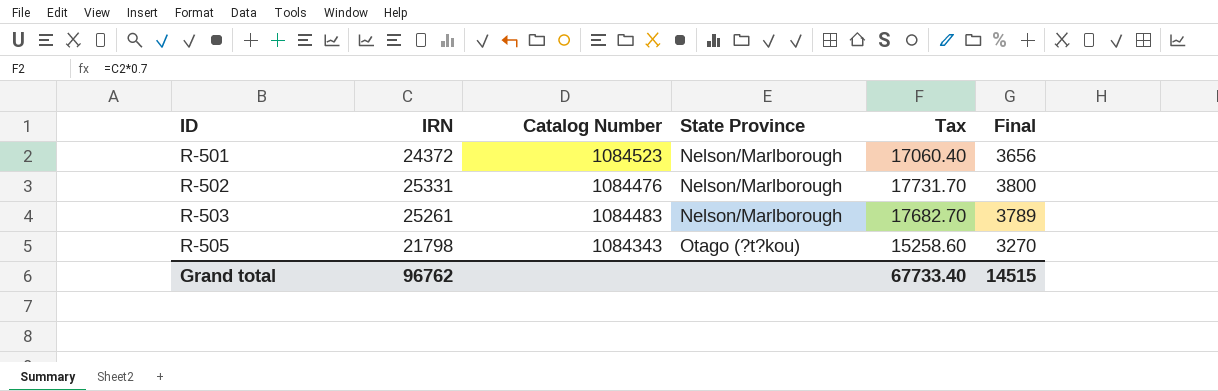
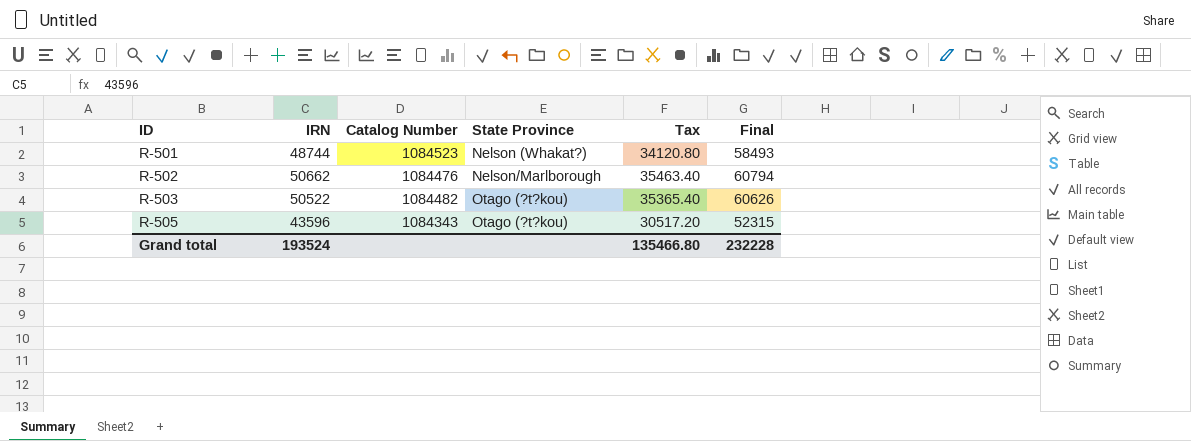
column Final | formula: [IRN] * 0.15 -> [IRN] * 1.2
R-501 | IRN: 24372 -> 48744
R-501 | State Province: Nelson/Marlborough -> Nelson (Whakat?)
R-501 | Tax: 17060.40 -> 34120.80
R-502 | IRN: 25331 -> 50662
R-502 | Tax: 17731.70 -> 35463.40
R-503 | IRN: 25261 -> 50522
R-503 | Catalog Number: 1084483 -> 1084482
R-503 | State Province: Nelson/Marlborough -> Otago (?t?kou)
R-503 | Tax: 17682.70 -> 35365.40
R-505 | IRN: 21798 -> 43596
R-505 | Tax: 15258.60 -> 30517.20
Grand total | IRN: 96762 -> 193524
Grand total | Tax: 67733.40 -> 135466.80
Grand total | Final: 14515 -> 232228

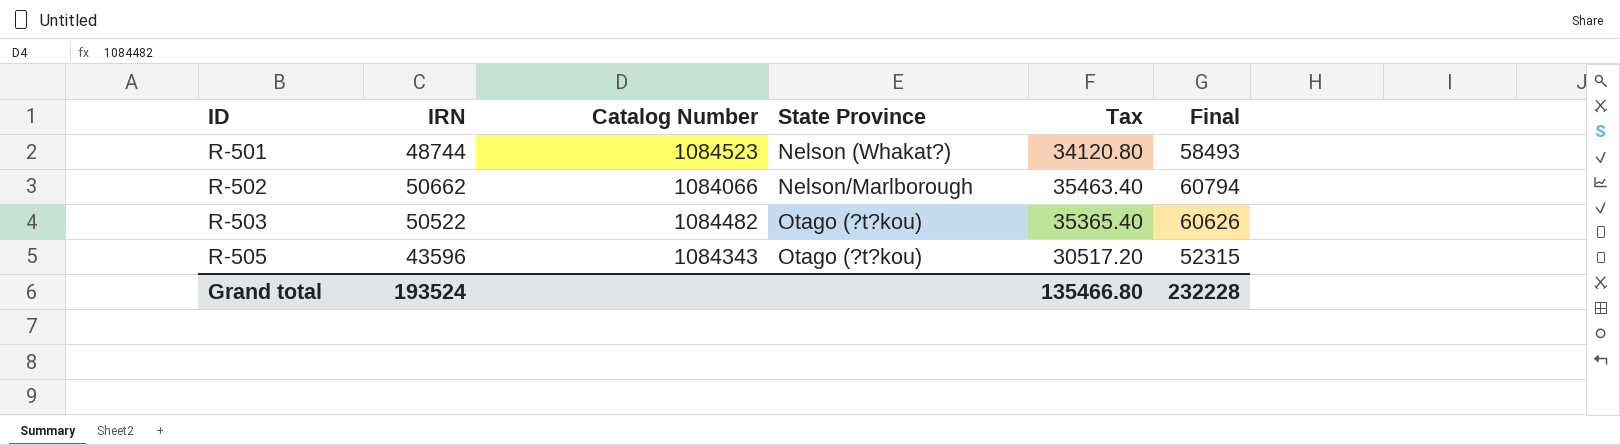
R-502 | Catalog Number: 1084476 -> 1084066

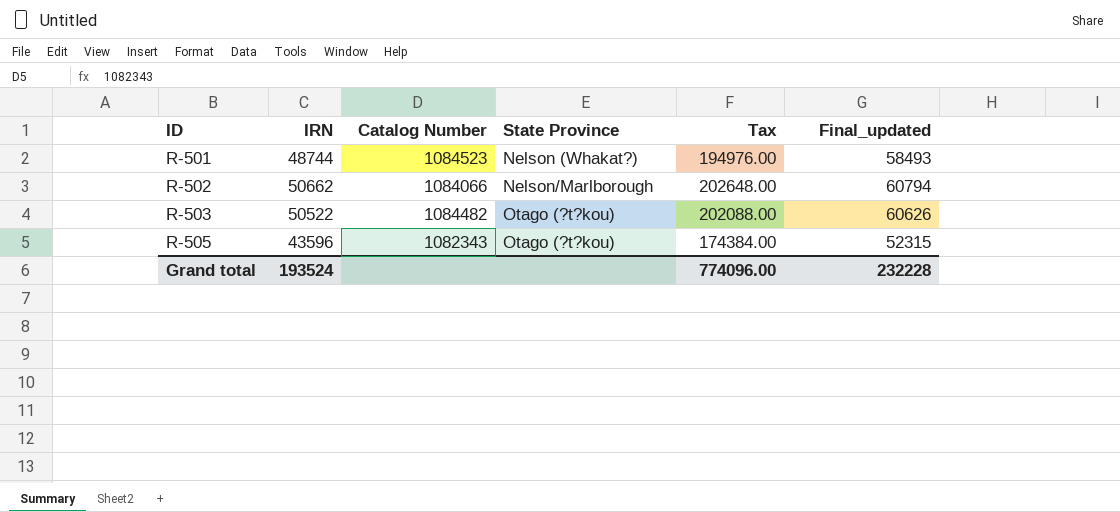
column Tax | formula: [IRN] * 0.7 -> [IRN] * 4
column name: Final -> Final_updated
R-505 | Catalog Number: 1084343 -> 1082343
Grand total | Tax: 135466.80 -> 774096.00

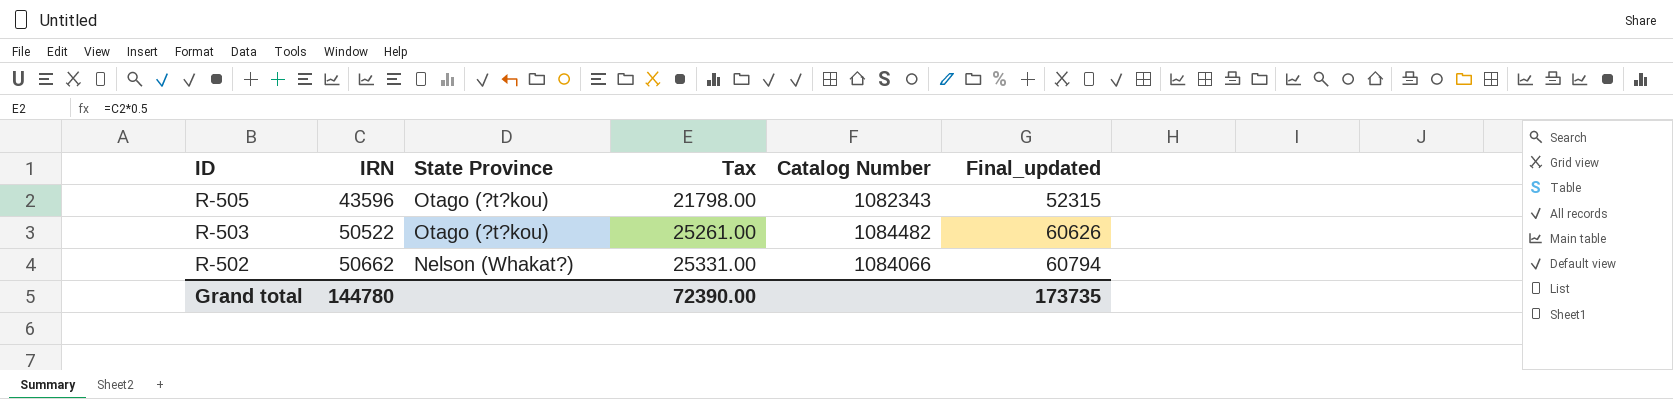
row order: ID ascending -> ID descending
column Tax | formula: [IRN] * 4 -> [IRN] * 0.5
column Catalog Number | position: 3 -> 5
row R-501: 48744 | 1084523 | Nelson (Whakat?) | 194976.00 | 58493 -> none
R-502 | State Province: Nelson/Marlborough -> Nelson (Whakat?)
Grand total | IRN: 193524 -> 144780
Grand total | Tax: 774096.00 -> 72390.00
Grand total | Final_updated: 232228 -> 173735

